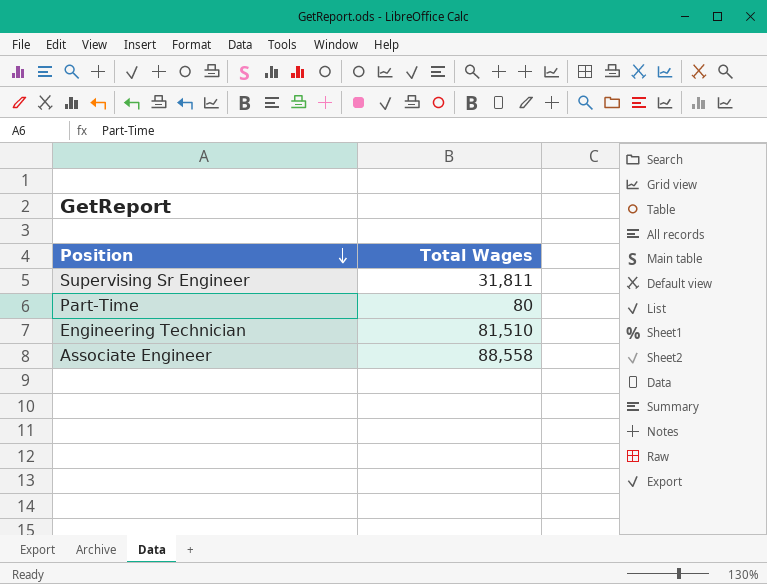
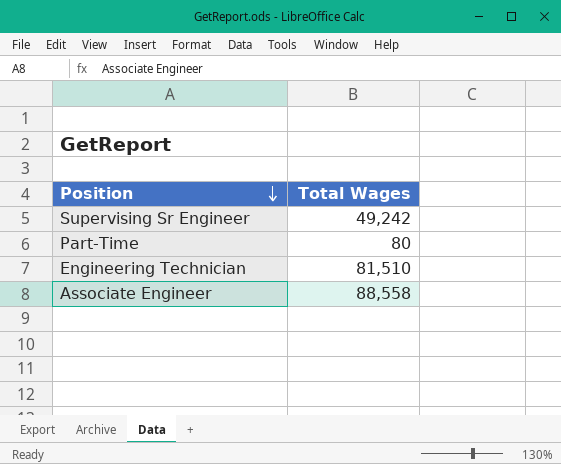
Supervising Sr Engineer | Total Wages: 31,811 -> 49,242

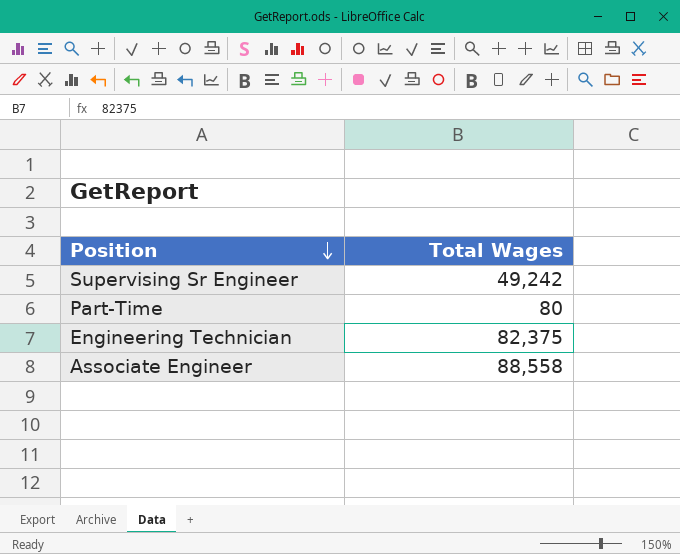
Engineering Technician | Total Wages: 81,510 -> 82,375

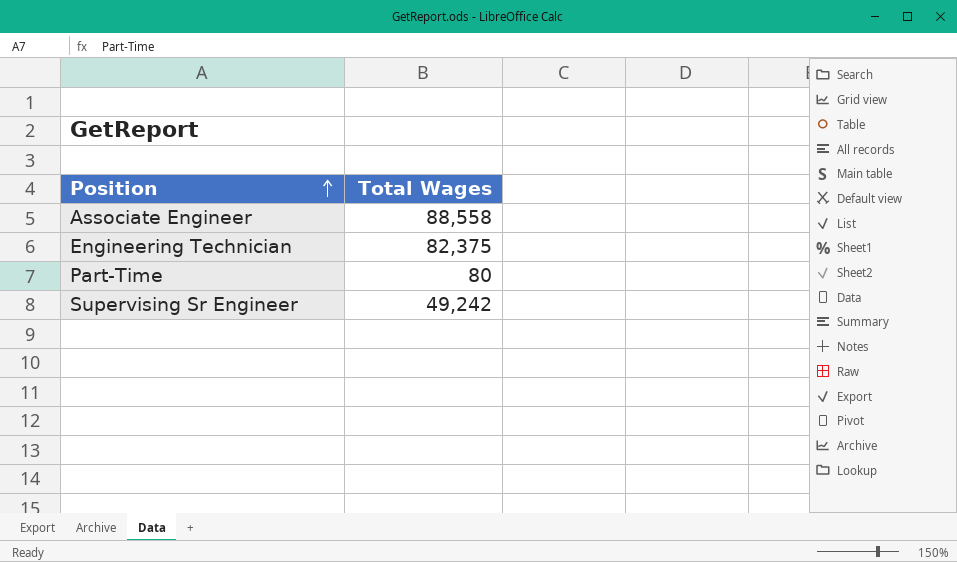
row order: Position descending -> Position ascending

